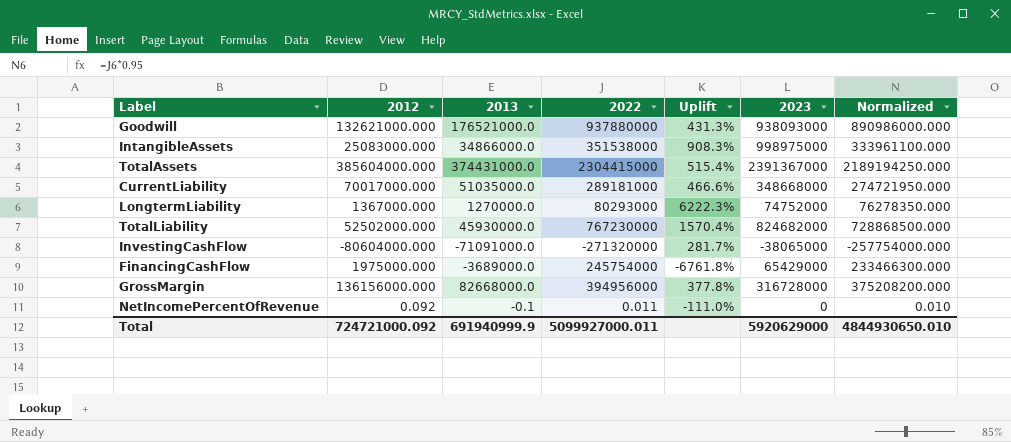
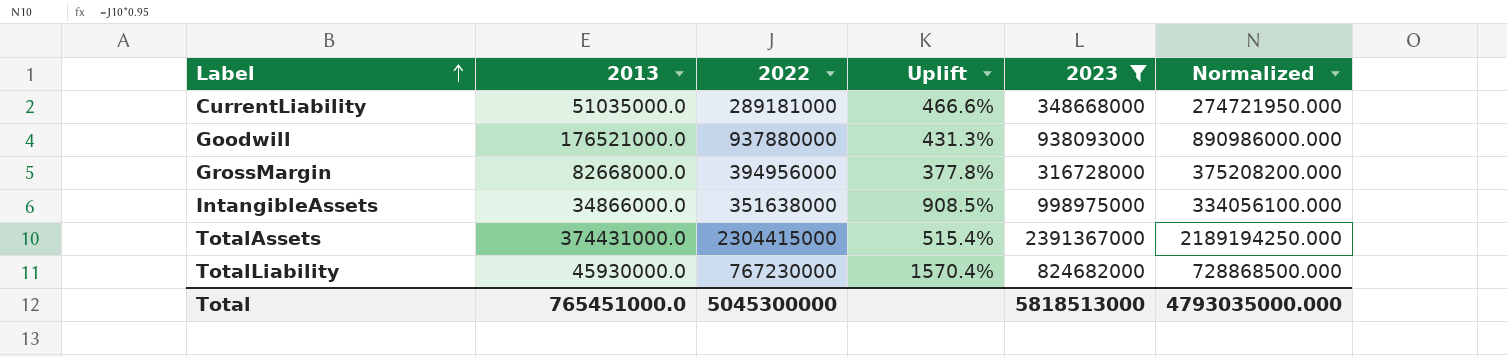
filter: none -> 2023 >= 316728000
row order: none -> Label ascending
column 2012 | position: 2 -> none
IntangibleAssets | 2022: 351538000 -> 351638000
IntangibleAssets | Uplift: 908.3% -> 908.5%
IntangibleAssets | Normalized: 333961100.000 -> 334056100.000
Total | 2013: 691940999.9 -> 765451000.0
Total | 2022: 5099927000.011 -> 5045300000
Total | 2023: 5920629000 -> 5818513000
Total | Normalized: 4844930650.010 -> 4793035000.000

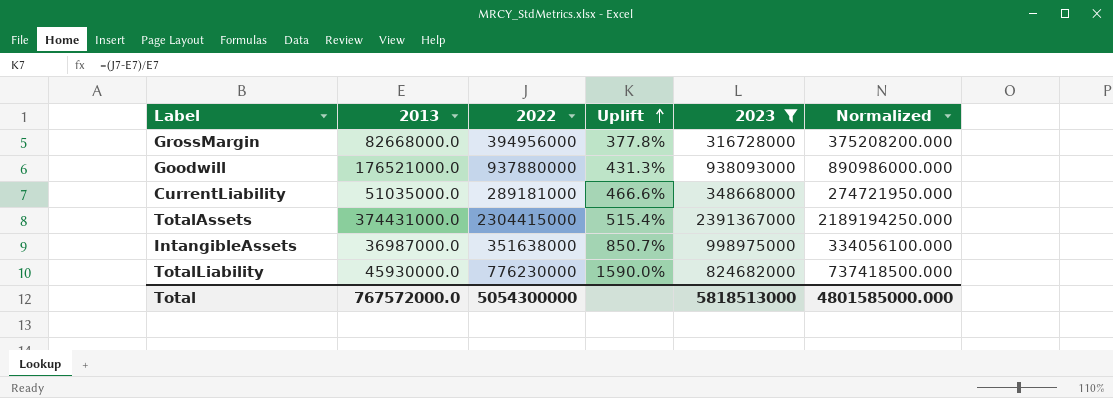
row order: Label ascending -> Uplift ascending
IntangibleAssets | 2013: 34866000.0 -> 36987000.0
IntangibleAssets | Uplift: 908.5% -> 850.7%
TotalLiability | 2022: 767230000 -> 776230000
TotalLiability | Uplift: 1570.4% -> 1590.0%
TotalLiability | Normalized: 728868500.000 -> 737418500.000
Total | 2013: 765451000.0 -> 767572000.0
Total | 2022: 5045300000 -> 5054300000
Total | Normalized: 4793035000.000 -> 4801585000.000

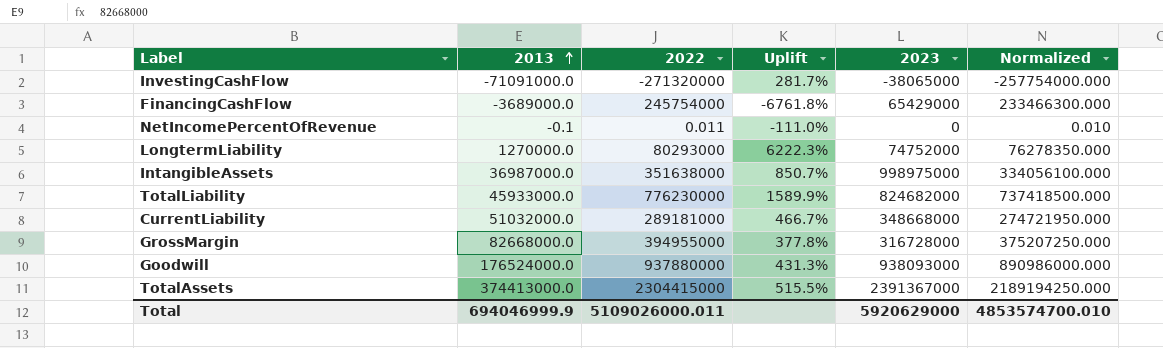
filter: 2023 >= 316728000 -> none
row order: Uplift ascending -> 2013 ascending
TotalLiability | 2013: 45930000.0 -> 45933000.0
TotalLiability | Uplift: 1590.0% -> 1589.9%
CurrentLiability | 2013: 51035000.0 -> 51032000.0
CurrentLiability | Uplift: 466.6% -> 466.7%
GrossMargin | 2022: 394956000 -> 394955000
GrossMargin | Normalized: 375208200.000 -> 375207250.000
Goodwill | 2013: 176521000.0 -> 176524000.0
TotalAssets | 2013: 374431000.0 -> 374413000.0
TotalAssets | Uplift: 515.4% -> 515.5%
Total | 2013: 767572000.0 -> 694046999.9
Total | 2022: 5054300000 -> 5109026000.011
Total | 2023: 5818513000 -> 5920629000
Total | Normalized: 4801585000.000 -> 4853574700.010

